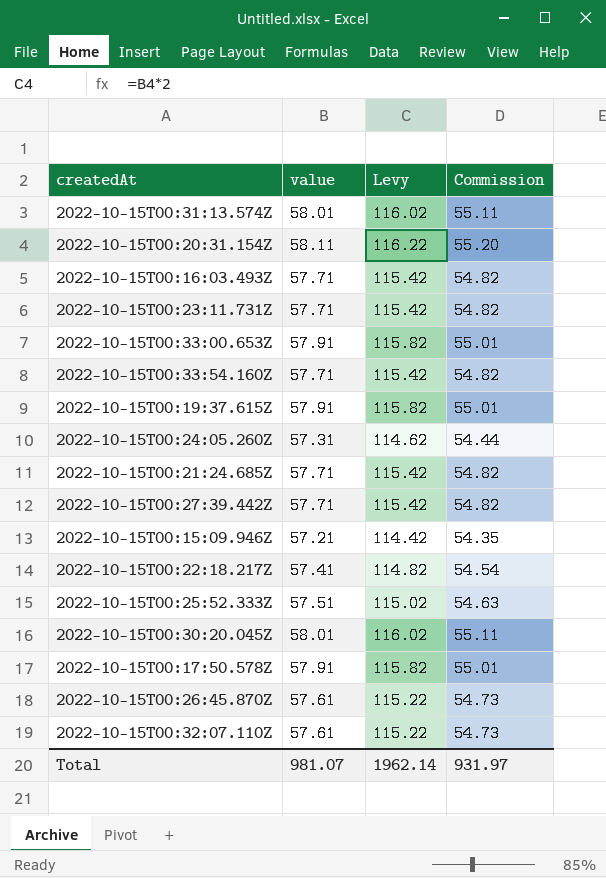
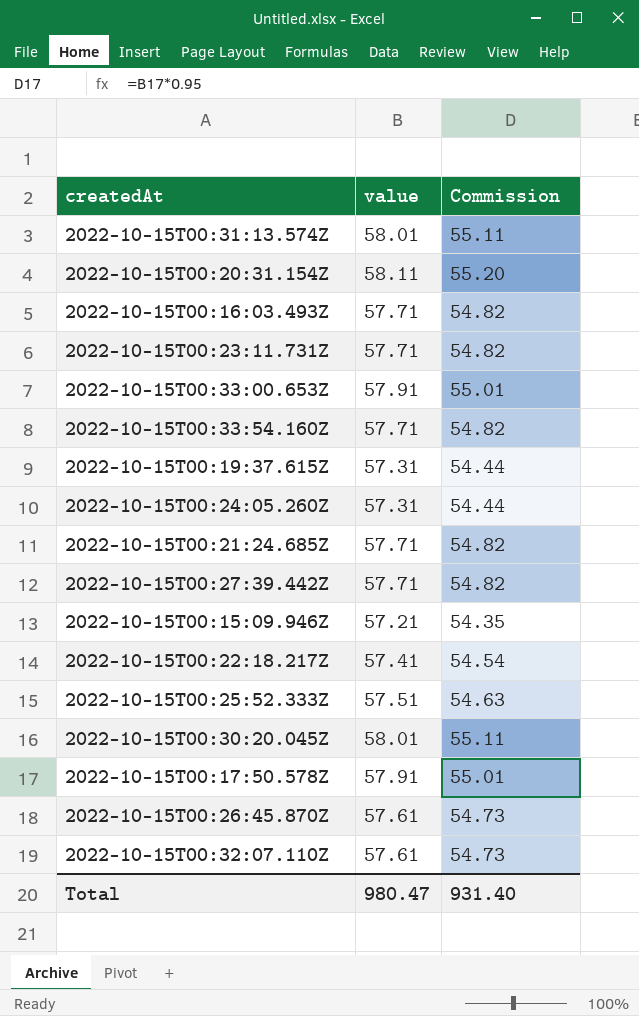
column Levy | formula: [value] * 2 -> none
2022-10-15T00:19:37.615Z | value: 57.91 -> 57.31
2022-10-15T00:19:37.615Z | Commission: 55.01 -> 54.44
Total | value: 981.07 -> 980.47
Total | Commission: 931.97 -> 931.40

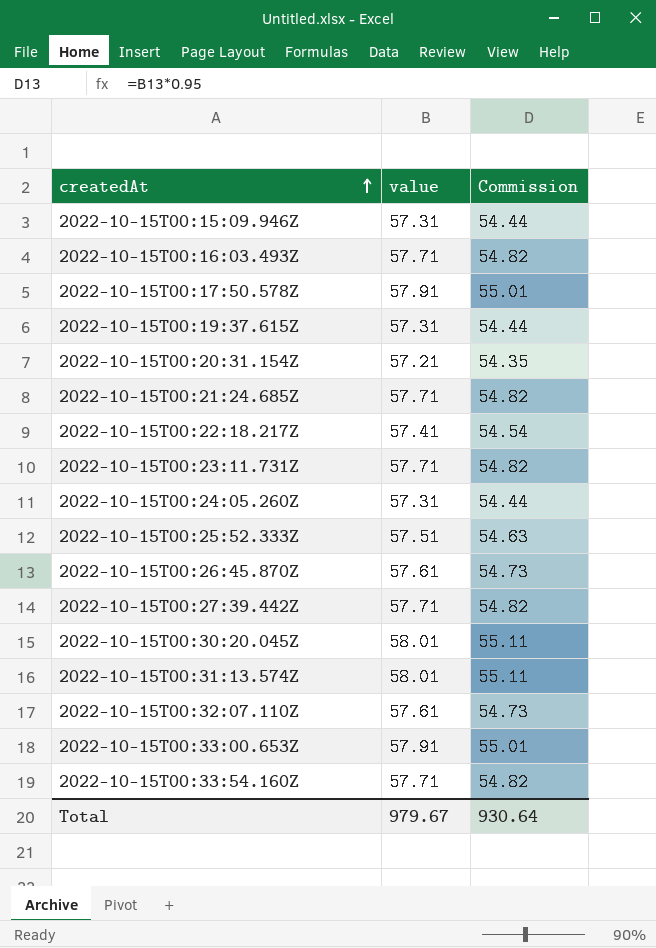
row order: none -> createdAt ascending
2022-10-15T00:15:09.946Z | value: 57.21 -> 57.31
2022-10-15T00:15:09.946Z | Commission: 54.35 -> 54.44
2022-10-15T00:20:31.154Z | value: 58.11 -> 57.21
2022-10-15T00:20:31.154Z | Commission: 55.20 -> 54.35
Total | value: 980.47 -> 979.67
Total | Commission: 931.40 -> 930.64

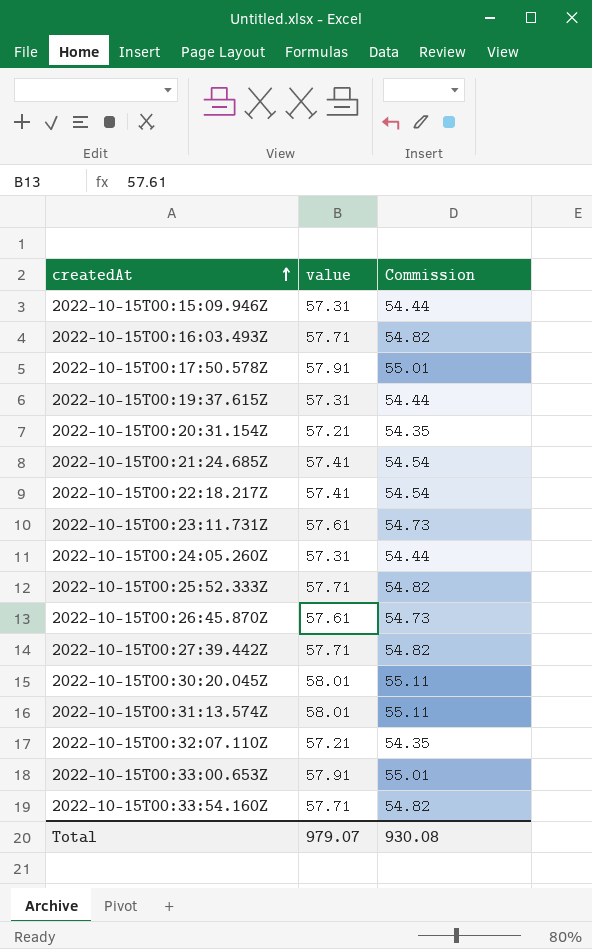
2022-10-15T00:21:24.685Z | value: 57.71 -> 57.41
2022-10-15T00:21:24.685Z | Commission: 54.82 -> 54.54
2022-10-15T00:23:11.731Z | value: 57.71 -> 57.61
2022-10-15T00:23:11.731Z | Commission: 54.82 -> 54.73
2022-10-15T00:25:52.333Z | value: 57.51 -> 57.71
2022-10-15T00:25:52.333Z | Commission: 54.63 -> 54.82
2022-10-15T00:32:07.110Z | value: 57.61 -> 57.21
2022-10-15T00:32:07.110Z | Commission: 54.73 -> 54.35
Total | value: 979.67 -> 979.07
Total | Commission: 930.64 -> 930.08

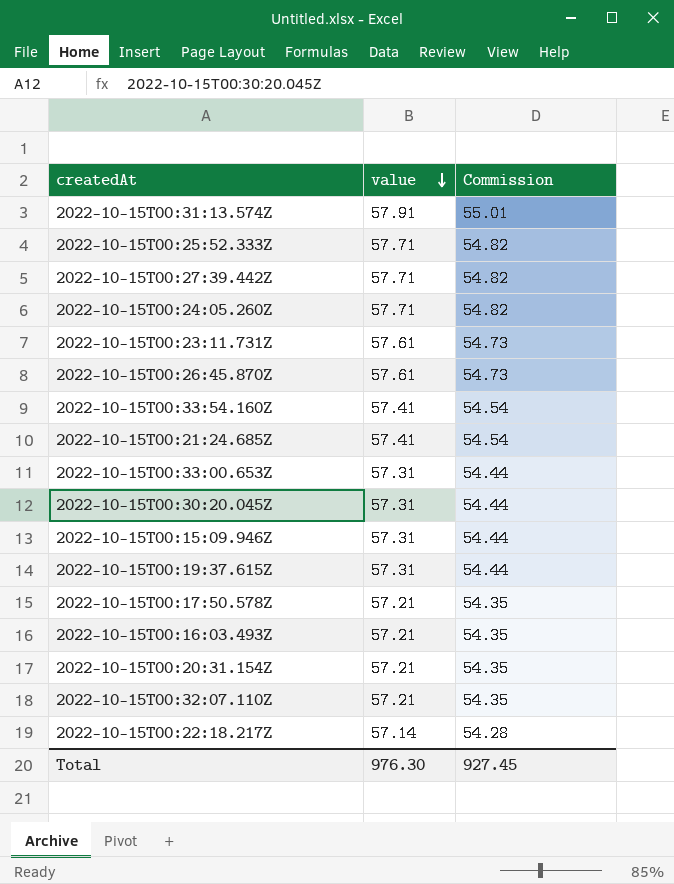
row order: createdAt ascending -> value descending
2022-10-15T00:31:13.574Z | value: 58.01 -> 57.91
2022-10-15T00:31:13.574Z | Commission: 55.11 -> 55.01
2022-10-15T00:24:05.260Z | value: 57.31 -> 57.71
2022-10-15T00:24:05.260Z | Commission: 54.44 -> 54.82
2022-10-15T00:33:54.160Z | value: 57.71 -> 57.41
2022-10-15T00:33:54.160Z | Commission: 54.82 -> 54.54
2022-10-15T00:33:00.653Z | value: 57.91 -> 57.31
2022-10-15T00:33:00.653Z | Commission: 55.01 -> 54.44
2022-10-15T00:30:20.045Z | value: 58.01 -> 57.31
2022-10-15T00:30:20.045Z | Commission: 55.11 -> 54.44
2022-10-15T00:17:50.578Z | value: 57.91 -> 57.21
2022-10-15T00:17:50.578Z | Commission: 55.01 -> 54.35
2022-10-15T00:16:03.493Z | value: 57.71 -> 57.21
2022-10-15T00:16:03.493Z | Commission: 54.82 -> 54.35
2022-10-15T00:22:18.217Z | value: 57.41 -> 57.14
2022-10-15T00:22:18.217Z | Commission: 54.54 -> 54.28
Total | value: 979.07 -> 976.30
Total | Commission: 930.08 -> 927.45

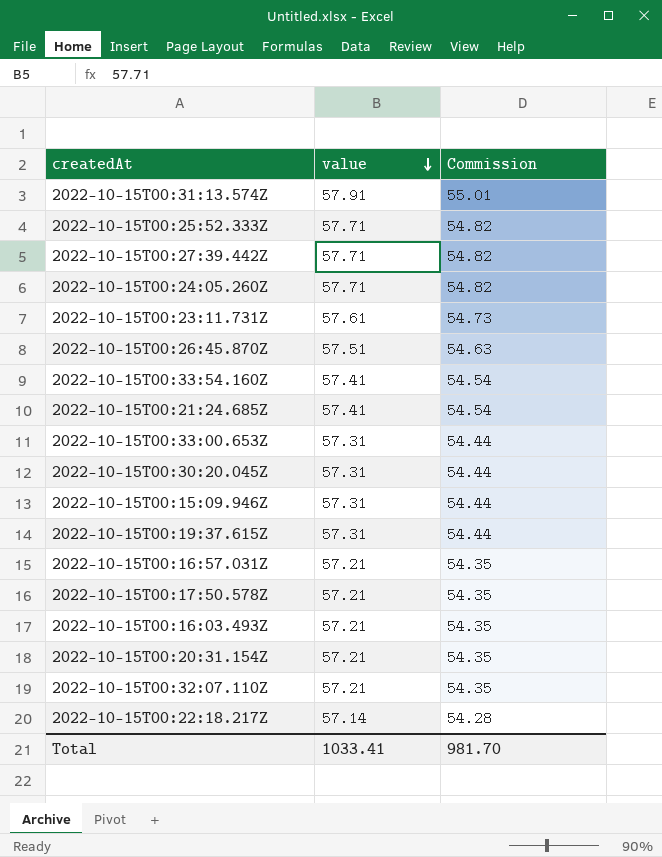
2022-10-15T00:26:45.870Z | value: 57.61 -> 57.51
2022-10-15T00:26:45.870Z | Commission: 54.73 -> 54.63
row 2022-10-15T00:16:57.031Z: none -> 57.21 | 54.35
Total | value: 976.30 -> 1033.41
Total | Commission: 927.45 -> 981.70

